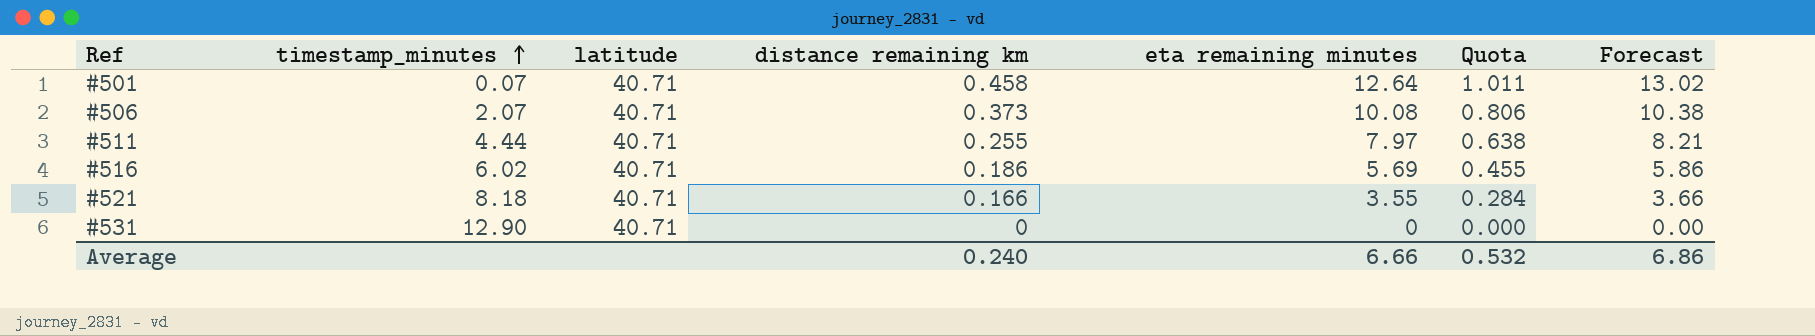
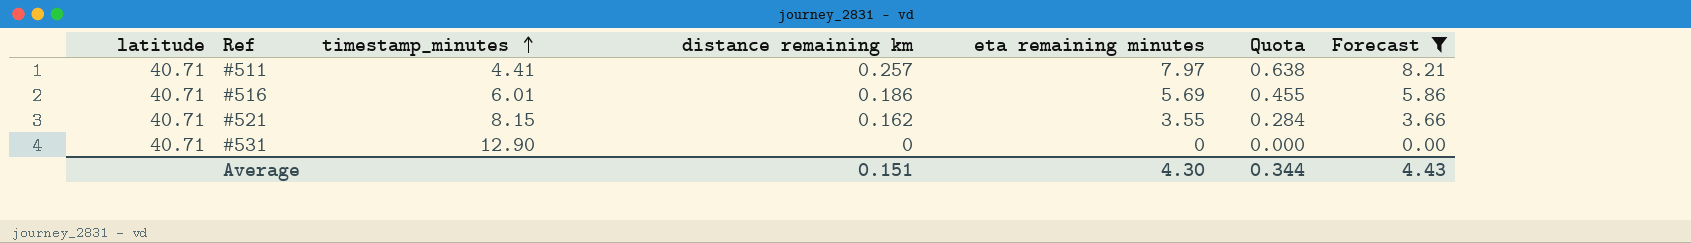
filter: none -> Forecast <= 8.21
column latitude | position: 3 -> 1
#511 | timestamp_minutes: 4.44 -> 4.41
#511 | distance remaining km: 0.255 -> 0.257
#516 | timestamp_minutes: 6.02 -> 6.01
#521 | timestamp_minutes: 8.18 -> 8.15
#521 | distance remaining km: 0.166 -> 0.162
Average | distance remaining km: 0.240 -> 0.151
Average | eta remaining minutes: 6.66 -> 4.30
Average | Quota: 0.532 -> 0.344
Average | Forecast: 6.86 -> 4.43

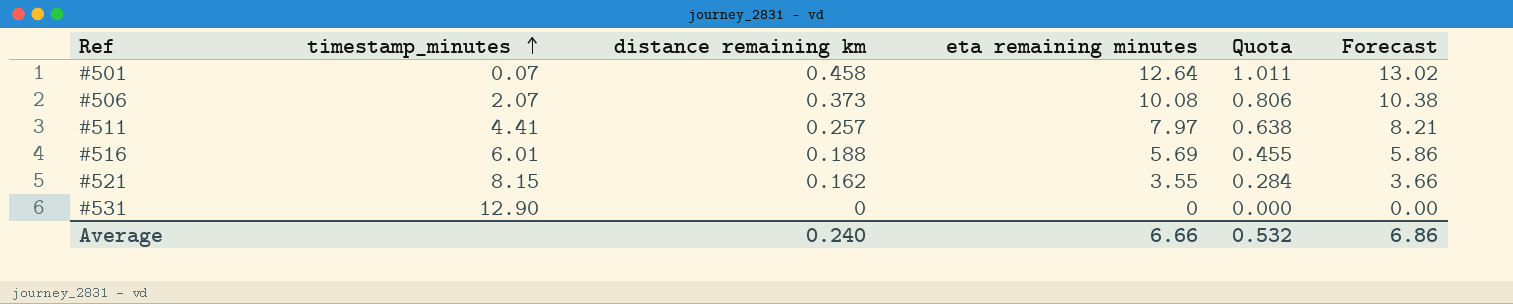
filter: Forecast <= 8.21 -> none
column latitude | position: 1 -> none
#516 | distance remaining km: 0.186 -> 0.188
Average | distance remaining km: 0.151 -> 0.240
Average | eta remaining minutes: 4.30 -> 6.66
Average | Quota: 0.344 -> 0.532
Average | Forecast: 4.43 -> 6.86

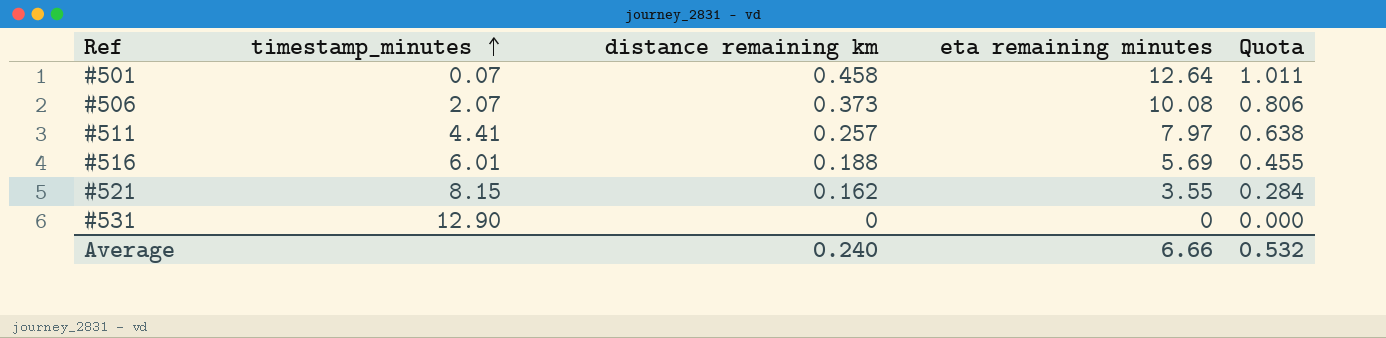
column Forecast | formula: [eta remaining minutes] * 1.03 -> none

